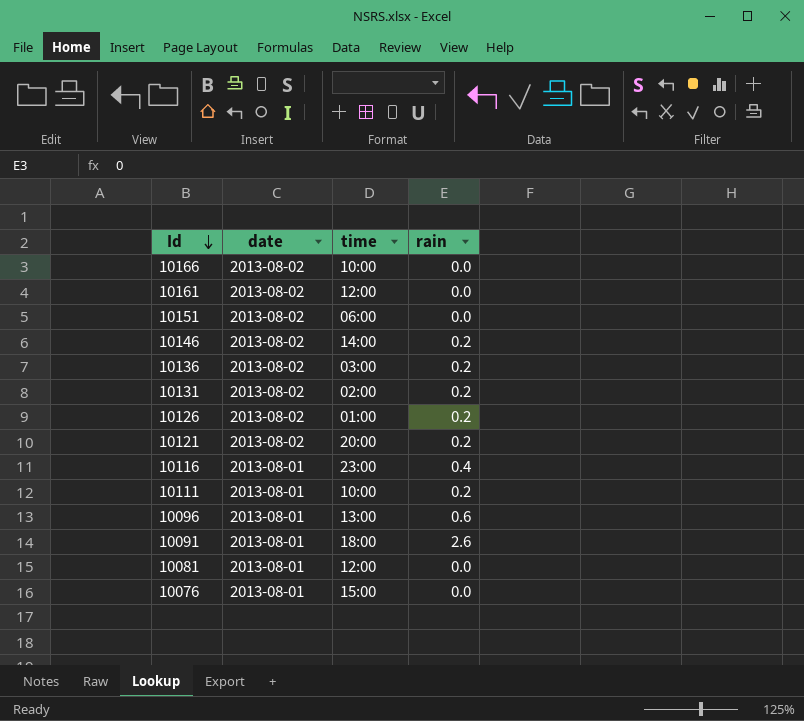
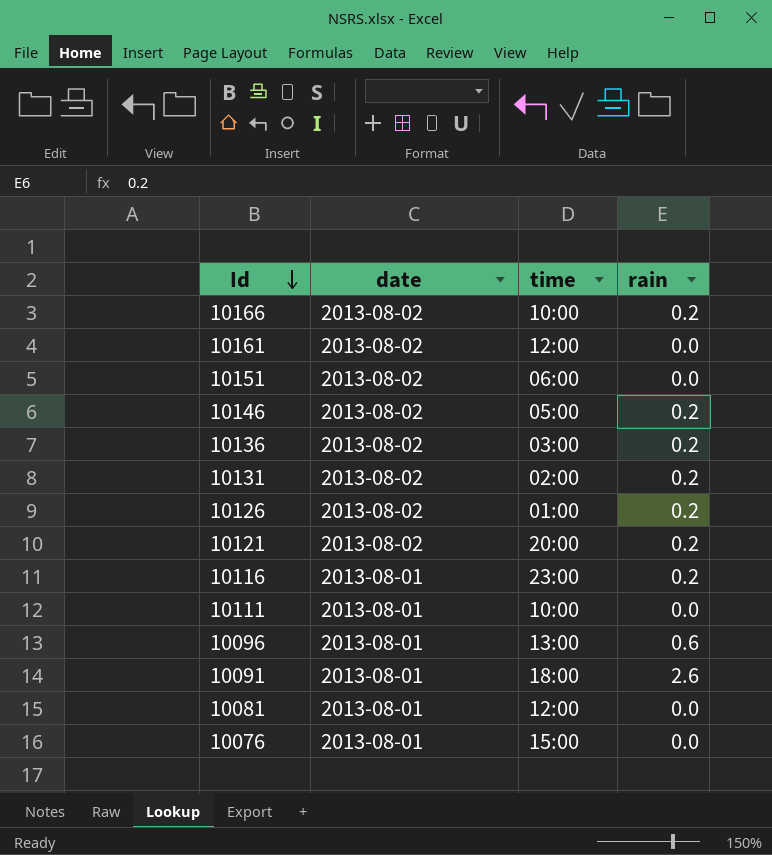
10166 | rain: 0.0 -> 0.2
10146 | time: 14:00 -> 05:00
10116 | rain: 0.4 -> 0.2
10111 | rain: 0.2 -> 0.0

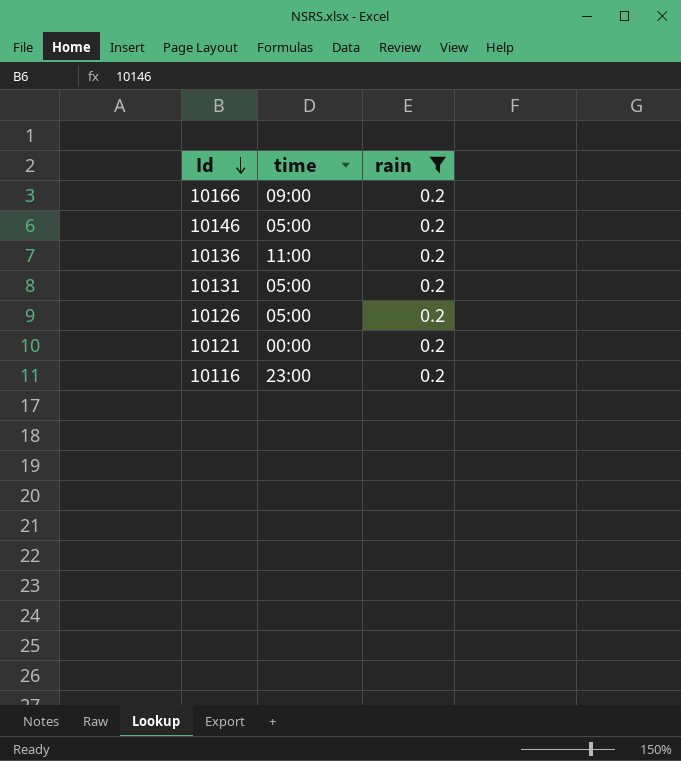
filter: none -> rain = 0.2
column date | position: 2 -> none
10166 | time: 10:00 -> 09:00
10136 | time: 03:00 -> 11:00
10131 | time: 02:00 -> 05:00
10126 | time: 01:00 -> 05:00
10121 | time: 20:00 -> 00:00

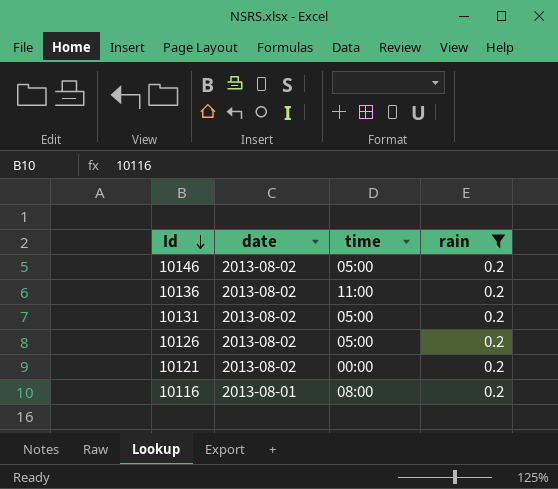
column date | position: none -> 2
row 10166: 09:00 | 0.2 -> none
10116 | time: 23:00 -> 08:00

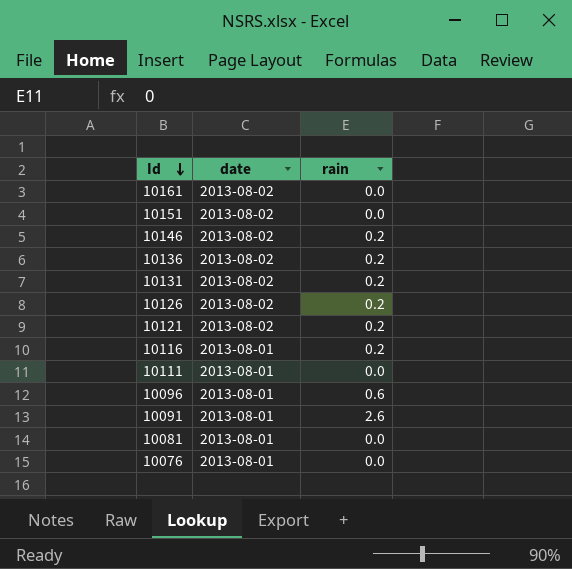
filter: rain = 0.2 -> none
column time | position: 3 -> none

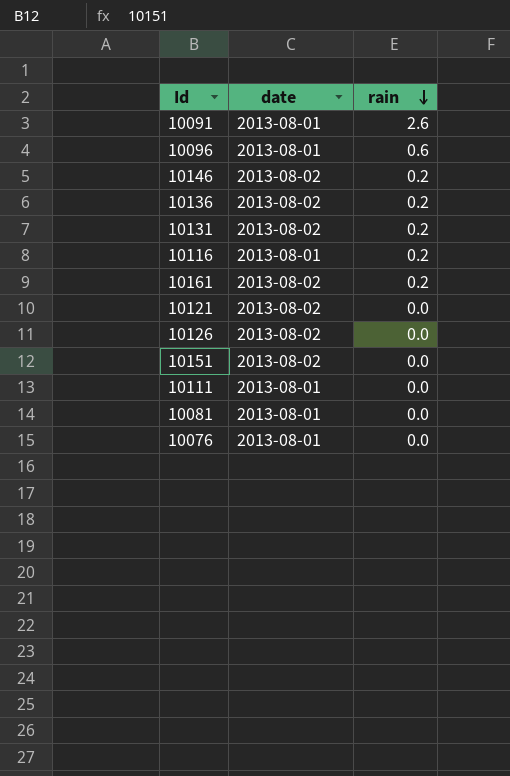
row order: Id descending -> rain descending
10161 | rain: 0.0 -> 0.2
10121 | rain: 0.2 -> 0.0
10126 | rain: 0.2 -> 0.0

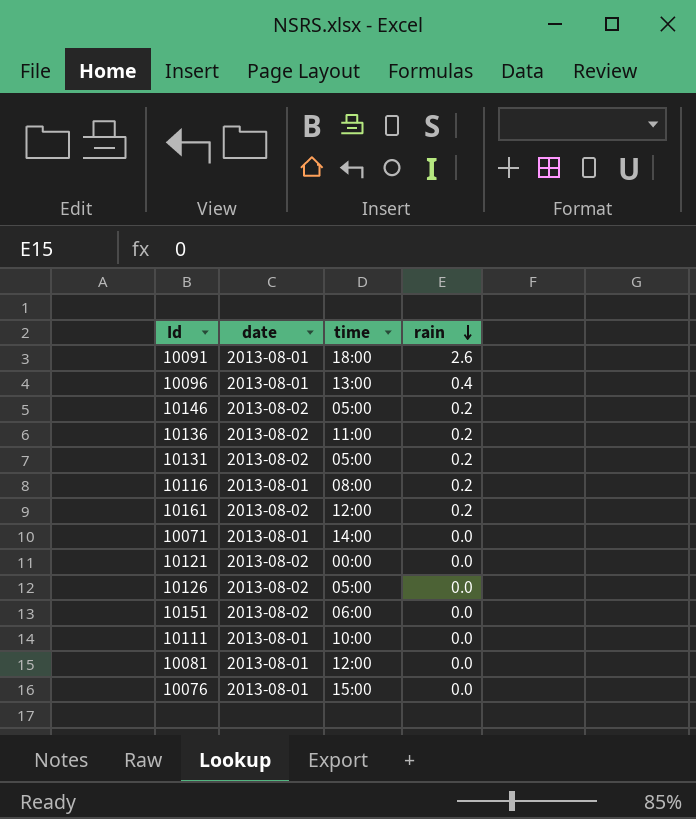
column time | position: none -> 3
10096 | rain: 0.6 -> 0.4
row 10071: none -> 2013-08-01 | 14:00 | 0.0

